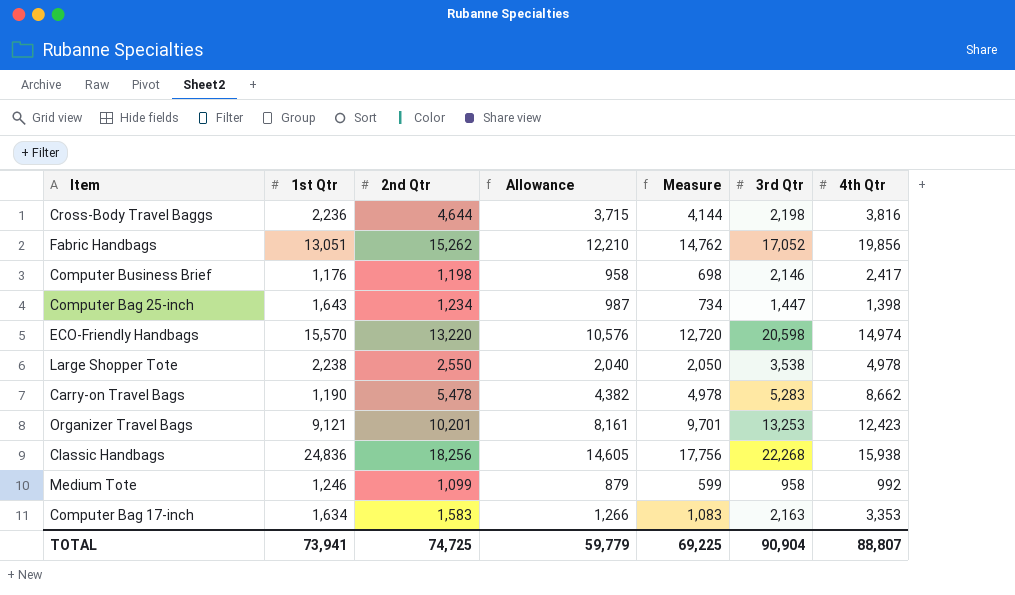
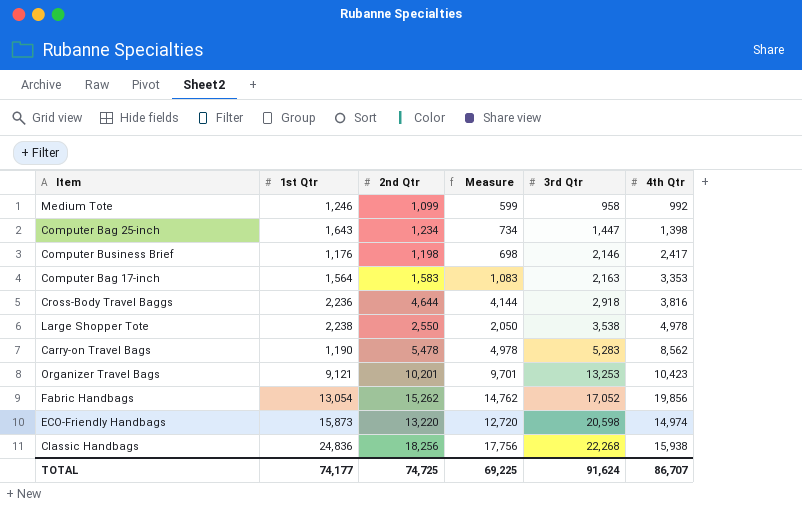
row order: none -> 3rd Qtr ascending
column Allowance | formula: [2nd Qtr] * 0.8 -> none
Computer Bag 17-inch | 1st Qtr: 1,634 -> 1,564
Cross-Body Travel Baggs | 3rd Qtr: 2,198 -> 2,918
Carry-on Travel Bags | 4th Qtr: 8,662 -> 8,562
Organizer Travel Bags | 4th Qtr: 12,423 -> 10,423
Fabric Handbags | 1st Qtr: 13,051 -> 13,054
ECO-Friendly Handbags | 1st Qtr: 15,570 -> 15,873
TOTAL | 1st Qtr: 73,941 -> 74,177
TOTAL | 3rd Qtr: 90,904 -> 91,624
TOTAL | 4th Qtr: 88,807 -> 86,707

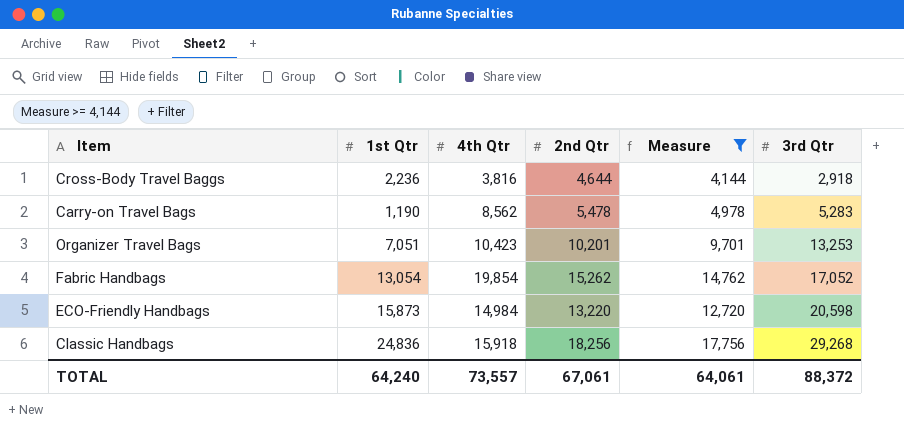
filter: none -> Measure >= 4,144
column 4th Qtr | position: 6 -> 3
Organizer Travel Bags | 1st Qtr: 9,121 -> 7,051
Fabric Handbags | 4th Qtr: 19,856 -> 19,854
ECO-Friendly Handbags | 4th Qtr: 14,974 -> 14,984
Classic Handbags | 4th Qtr: 15,938 -> 15,918
Classic Handbags | 3rd Qtr: 22,268 -> 29,268
TOTAL | 1st Qtr: 74,177 -> 64,240
TOTAL | 4th Qtr: 86,707 -> 73,557
TOTAL | 2nd Qtr: 74,725 -> 67,061
TOTAL | Measure: 69,225 -> 64,061
TOTAL | 3rd Qtr: 91,624 -> 88,372

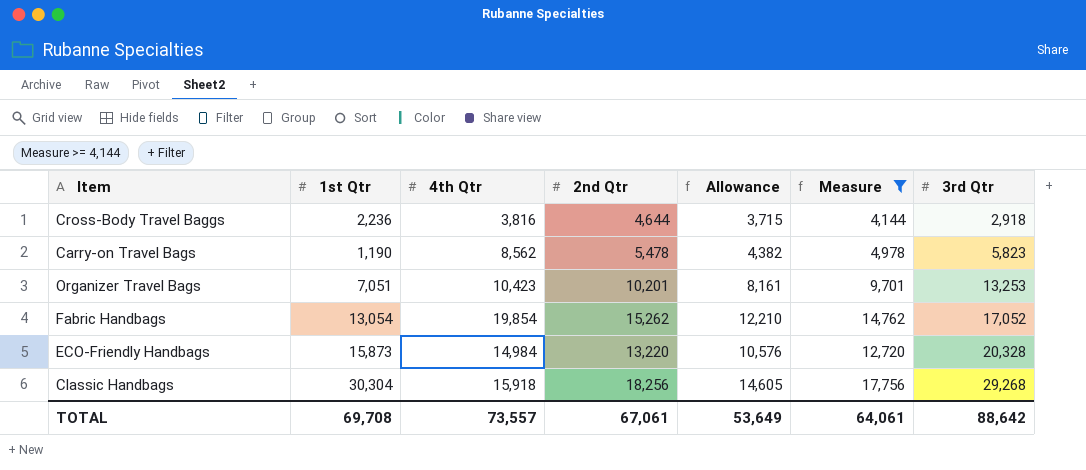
column Allowance | formula: none -> [2nd Qtr] * 0.8
Carry-on Travel Bags | 3rd Qtr: 5,283 -> 5,823
ECO-Friendly Handbags | 3rd Qtr: 20,598 -> 20,328
Classic Handbags | 1st Qtr: 24,836 -> 30,304
TOTAL | 1st Qtr: 64,240 -> 69,708
TOTAL | 3rd Qtr: 88,372 -> 88,642

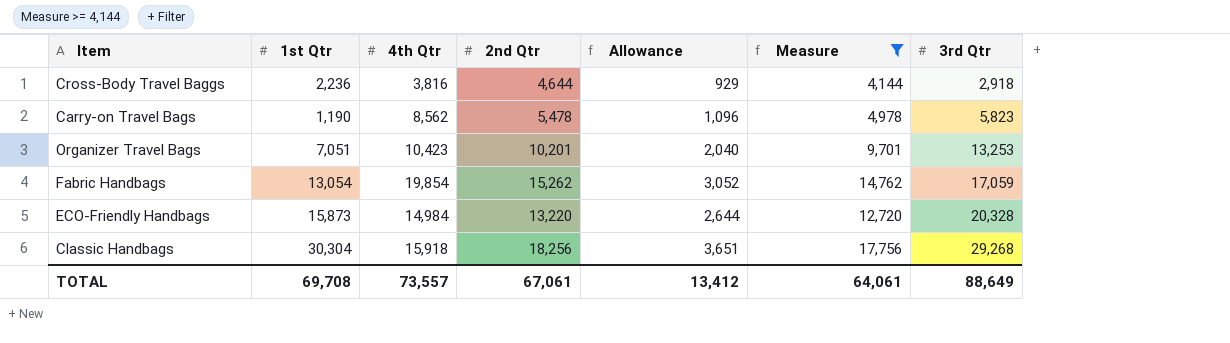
column Allowance | formula: [2nd Qtr] * 0.8 -> [2nd Qtr] * 0.2
Fabric Handbags | 3rd Qtr: 17,052 -> 17,059
TOTAL | Allowance: 53,649 -> 13,412
TOTAL | 3rd Qtr: 88,642 -> 88,649

